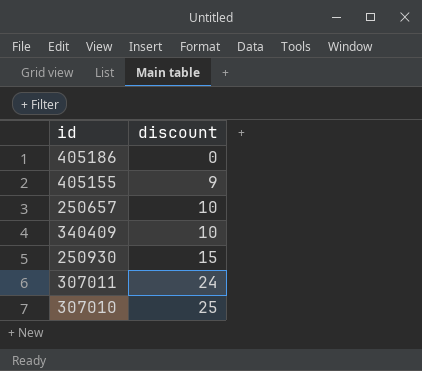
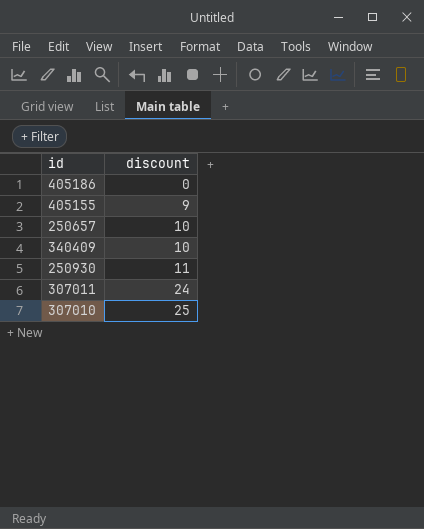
250930 | discount: 15 -> 11

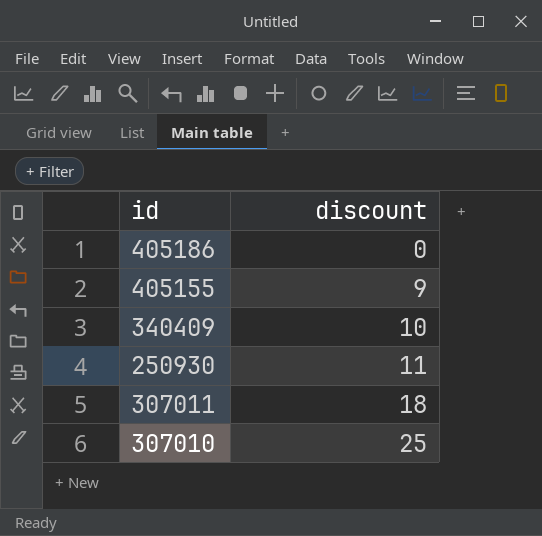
row 250657: 10 -> none
307011 | discount: 24 -> 18

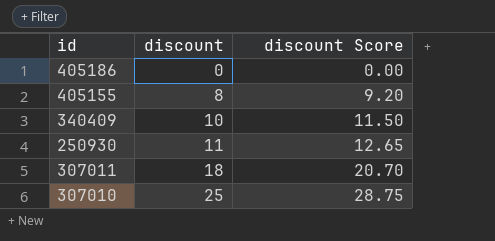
column discount Score | formula: none -> [discount] * 1.15
405155 | discount: 9 -> 8

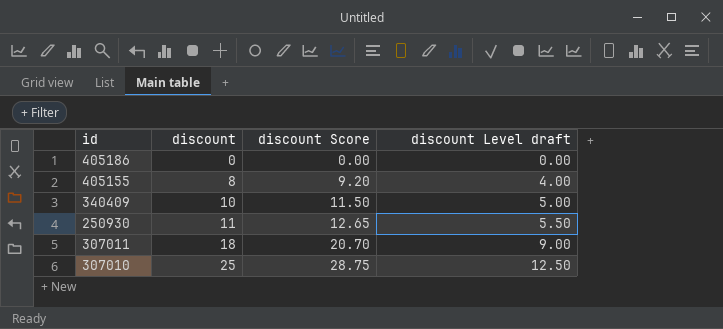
column discount Level draft | formula: none -> [discount] * 0.5

